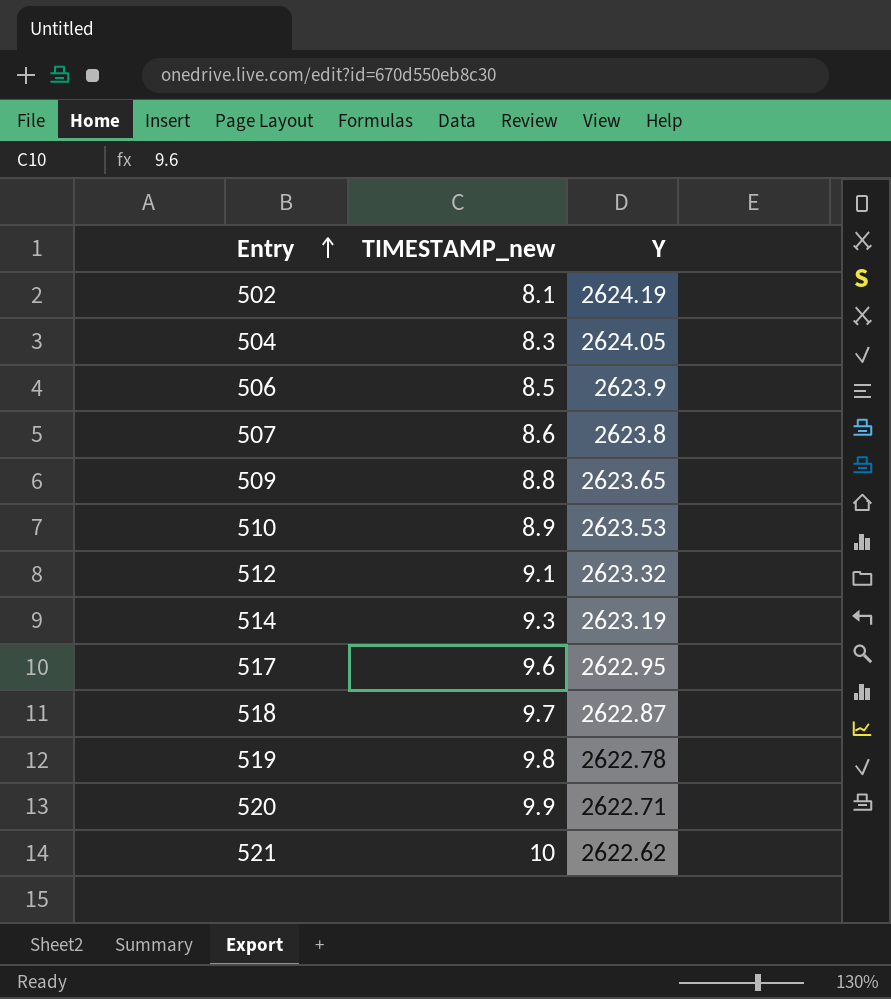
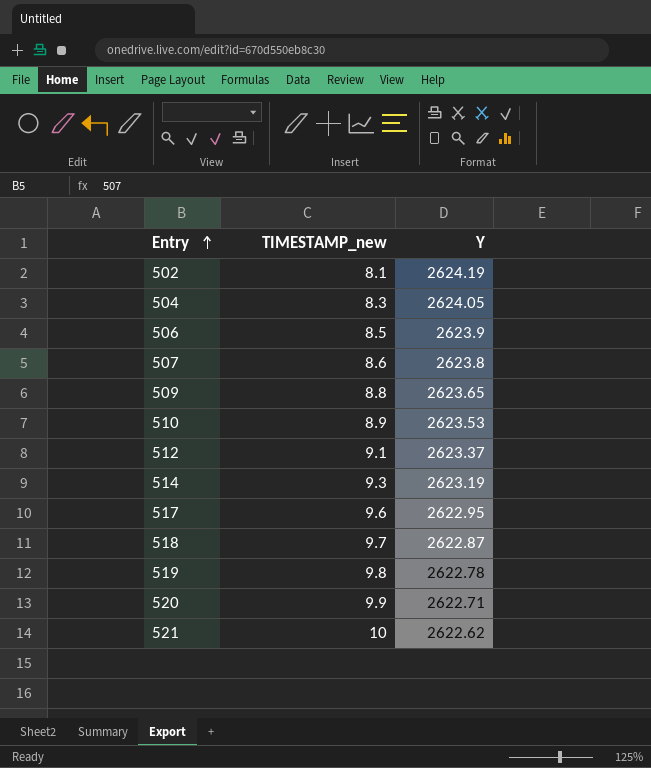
512 | Y: 2623.32 -> 2623.37

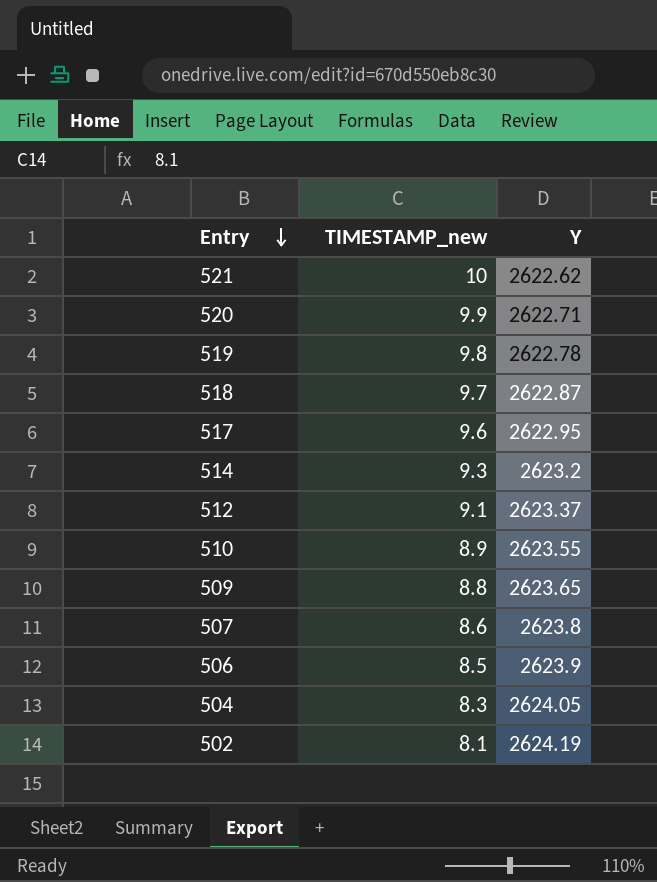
row order: Entry ascending -> Entry descending
514 | Y: 2623.19 -> 2623.2
510 | Y: 2623.53 -> 2623.55

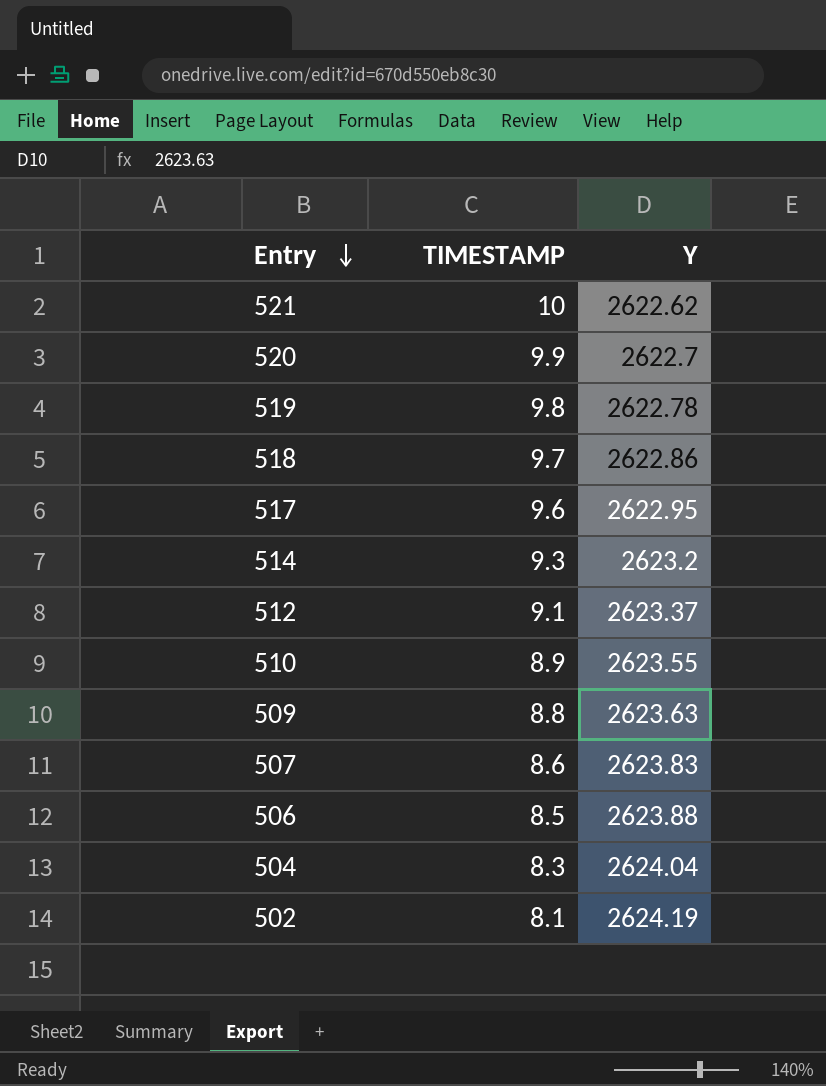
column name: TIMESTAMP_new -> TIMESTAMP
520 | Y: 2622.71 -> 2622.7
518 | Y: 2622.87 -> 2622.86
509 | Y: 2623.65 -> 2623.63
507 | Y: 2623.8 -> 2623.83
506 | Y: 2623.9 -> 2623.88
504 | Y: 2624.05 -> 2624.04

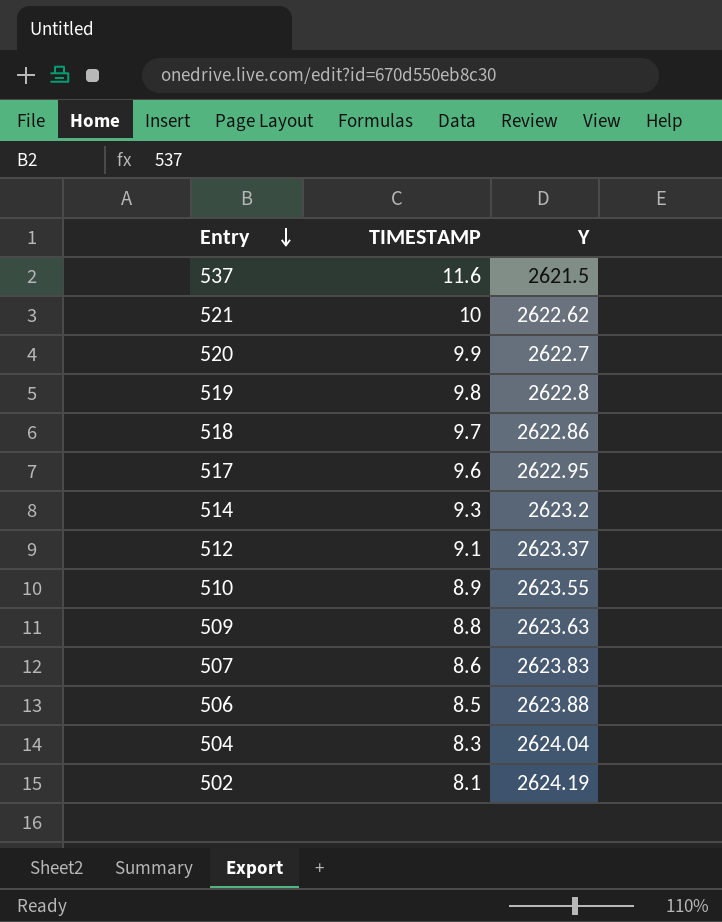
row 537: none -> 11.6 | 2621.5
519 | Y: 2622.78 -> 2622.8

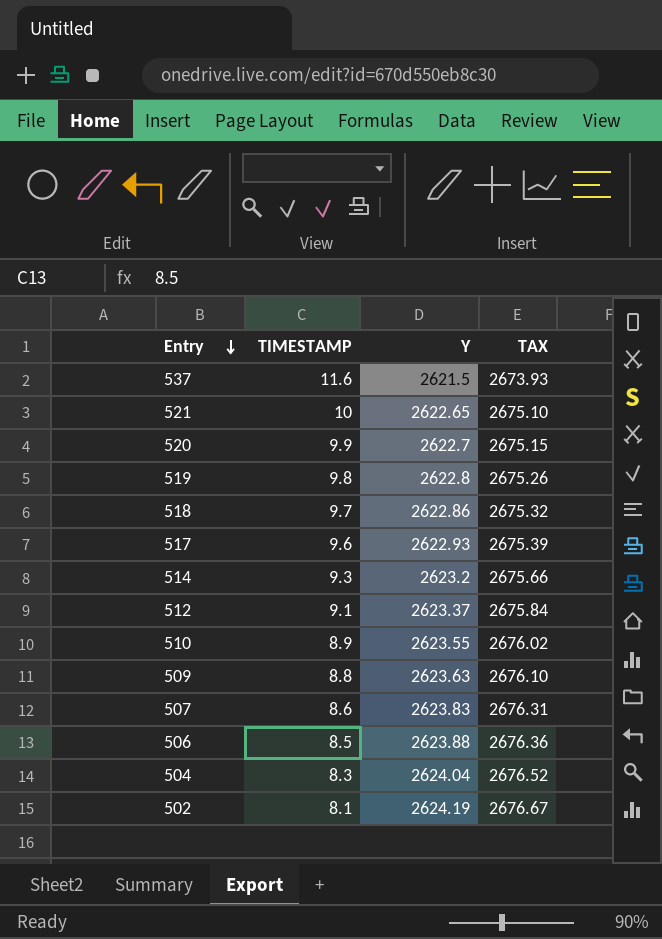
column TAX | formula: none -> [Y] * 1.02
521 | Y: 2622.62 -> 2622.65
517 | Y: 2622.95 -> 2622.93

